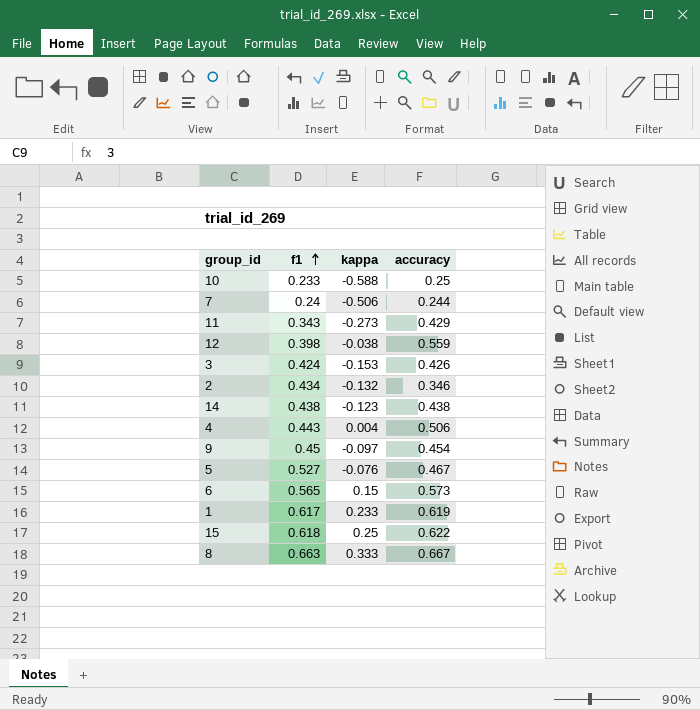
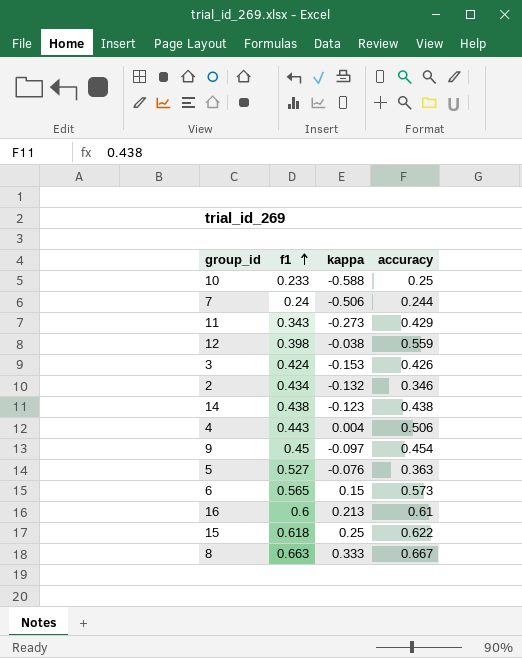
row 1: 0.617 | 0.233 | 0.619 -> none
5 | accuracy: 0.467 -> 0.363
row 16: none -> 0.6 | 0.213 | 0.61

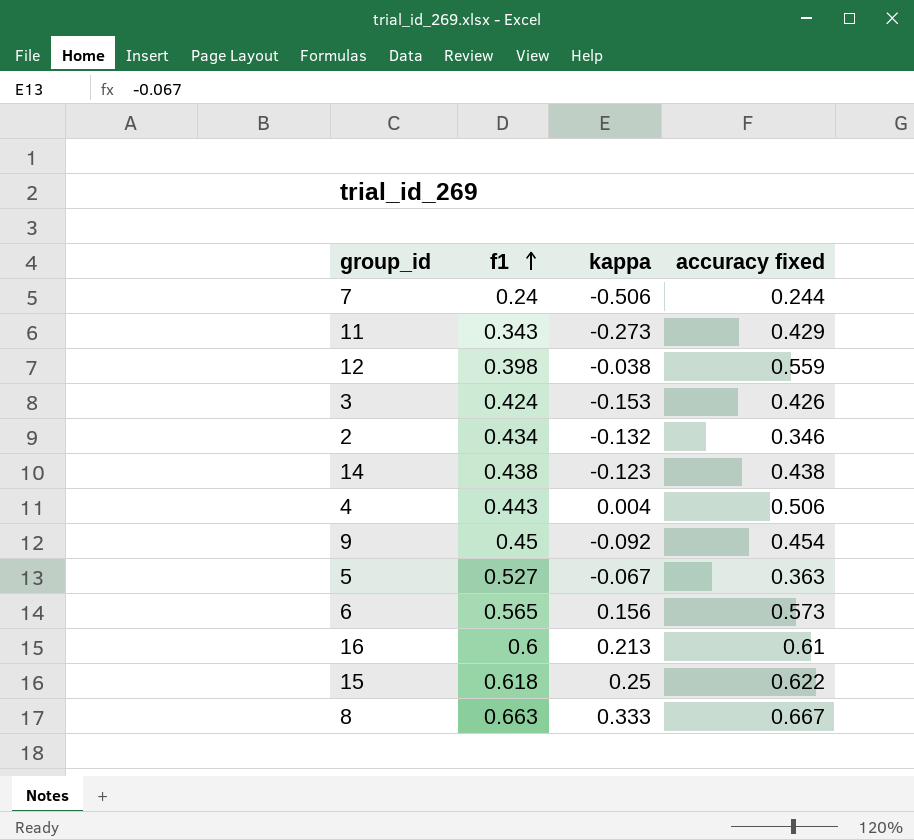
column name: accuracy -> accuracy fixed
row 10: 0.233 | -0.588 | 0.25 -> none
9 | kappa: -0.097 -> -0.092
5 | kappa: -0.076 -> -0.067
6 | kappa: 0.15 -> 0.156

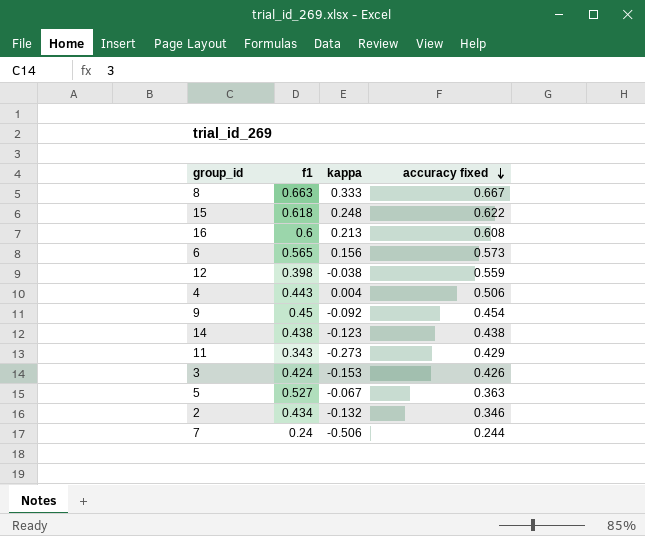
row order: f1 ascending -> accuracy fixed descending
15 | kappa: 0.25 -> 0.248
16 | accuracy fixed: 0.61 -> 0.608

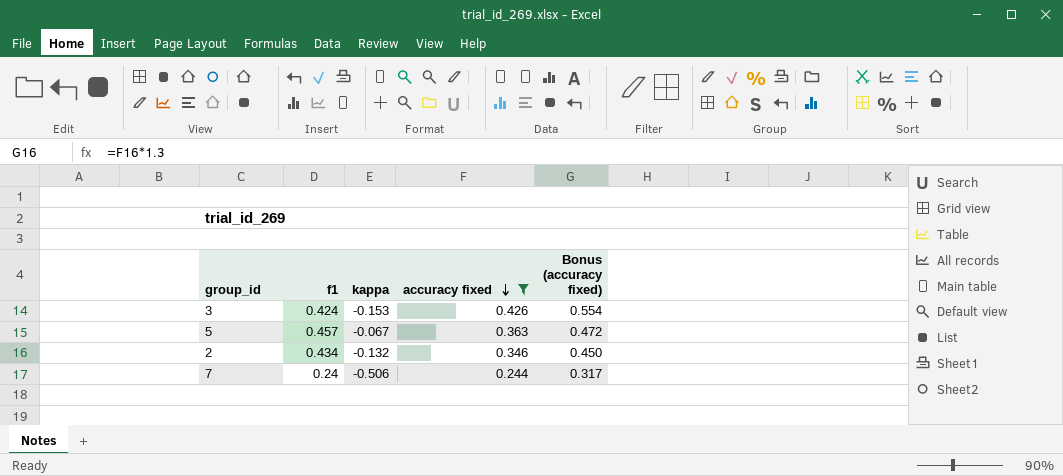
filter: none -> accuracy fixed <= 0.426
column Bonus (accuracy fixed) | formula: none -> [accuracy fixed] * 1.3
5 | f1: 0.527 -> 0.457

